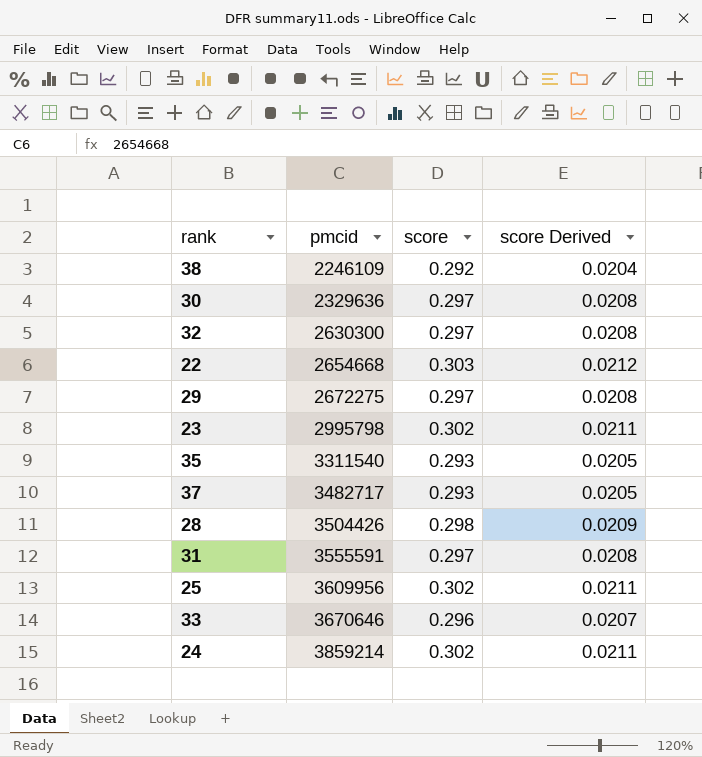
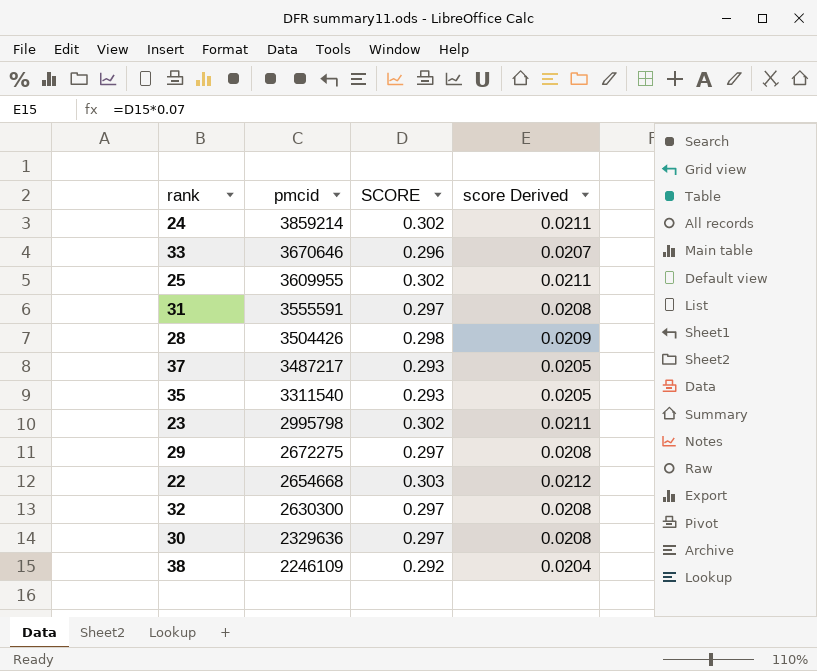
row order: pmcid ascending -> pmcid descending
column name: score -> SCORE
25 | pmcid: 3609956 -> 3609955
37 | pmcid: 3482717 -> 3487217

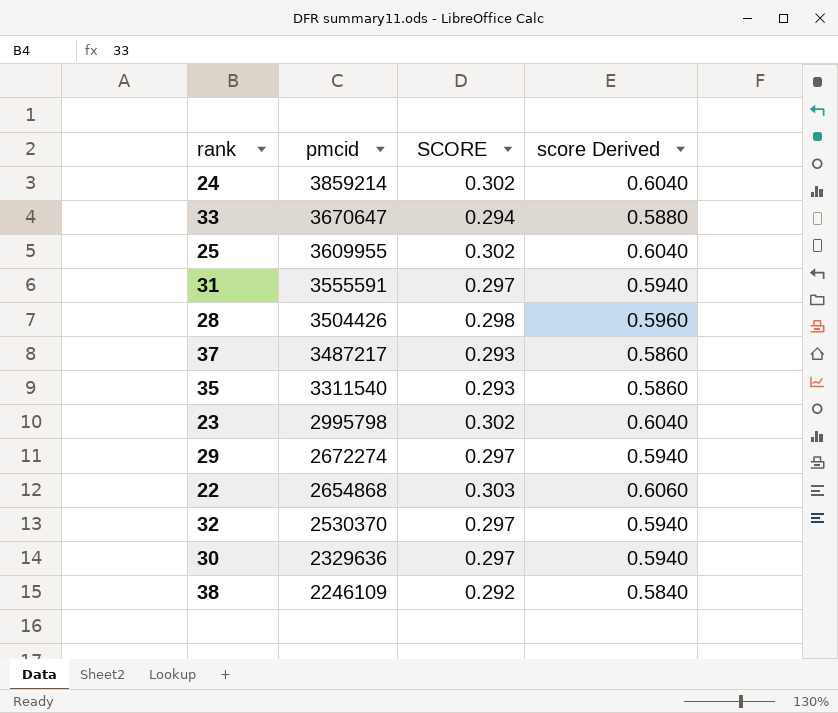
column score Derived | formula: [SCORE] * 0.07 -> [SCORE] * 2
33 | pmcid: 3670646 -> 3670647
33 | SCORE: 0.296 -> 0.294
29 | pmcid: 2672275 -> 2672274
22 | pmcid: 2654668 -> 2654868
32 | pmcid: 2630300 -> 2530370

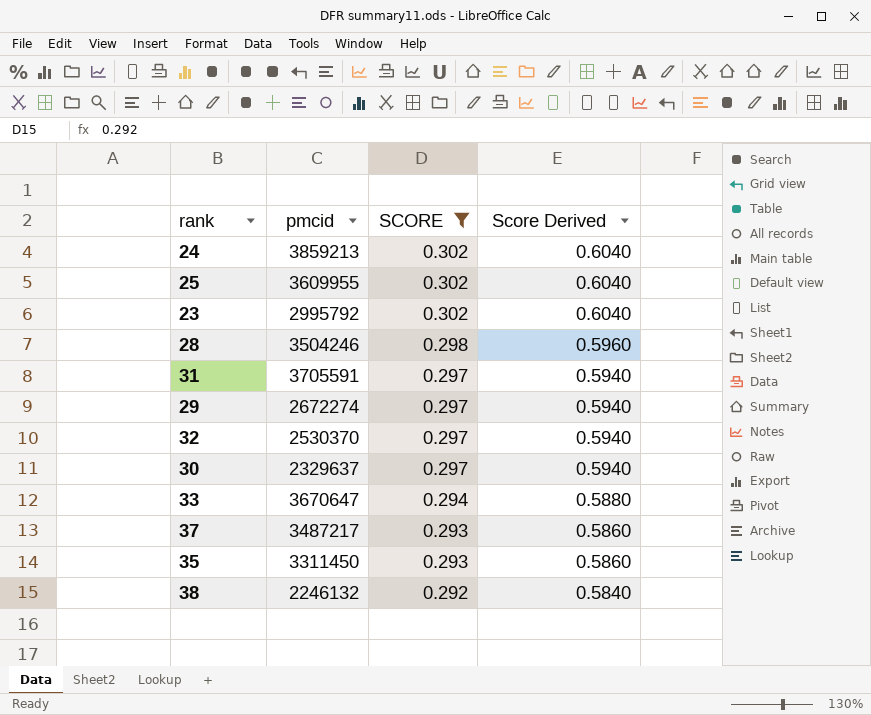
filter: none -> SCORE != 0.303
row order: pmcid descending -> SCORE descending
column name: score Derived -> Score Derived
24 | pmcid: 3859214 -> 3859213
23 | pmcid: 2995798 -> 2995792
28 | pmcid: 3504426 -> 3504246
31 | pmcid: 3555591 -> 3705591
30 | pmcid: 2329636 -> 2329637
35 | pmcid: 3311540 -> 3311450
38 | pmcid: 2246109 -> 2246132

